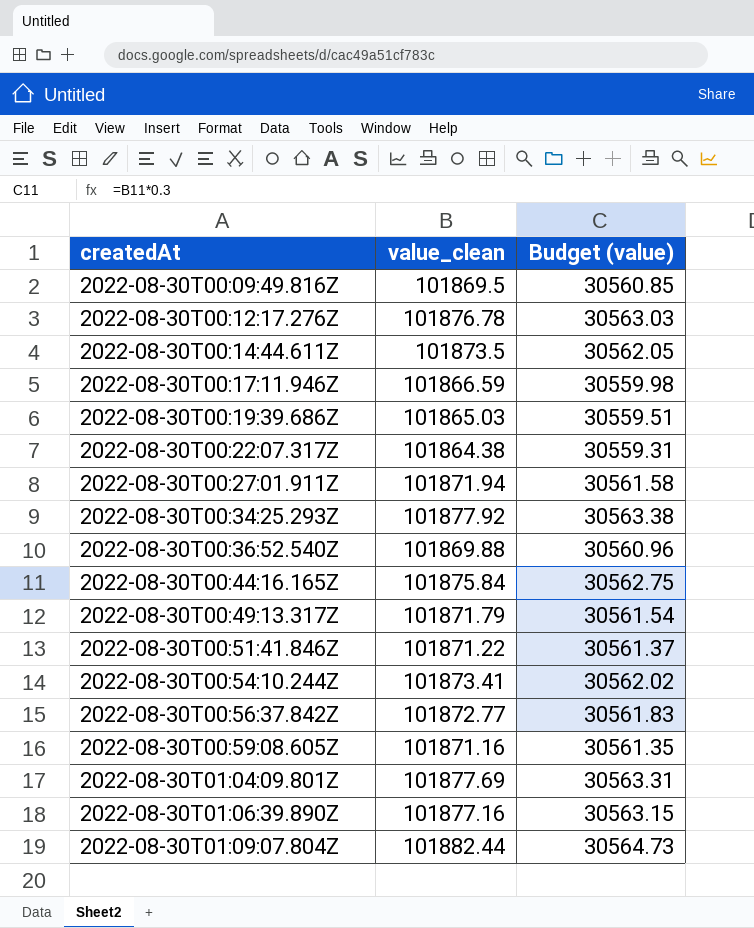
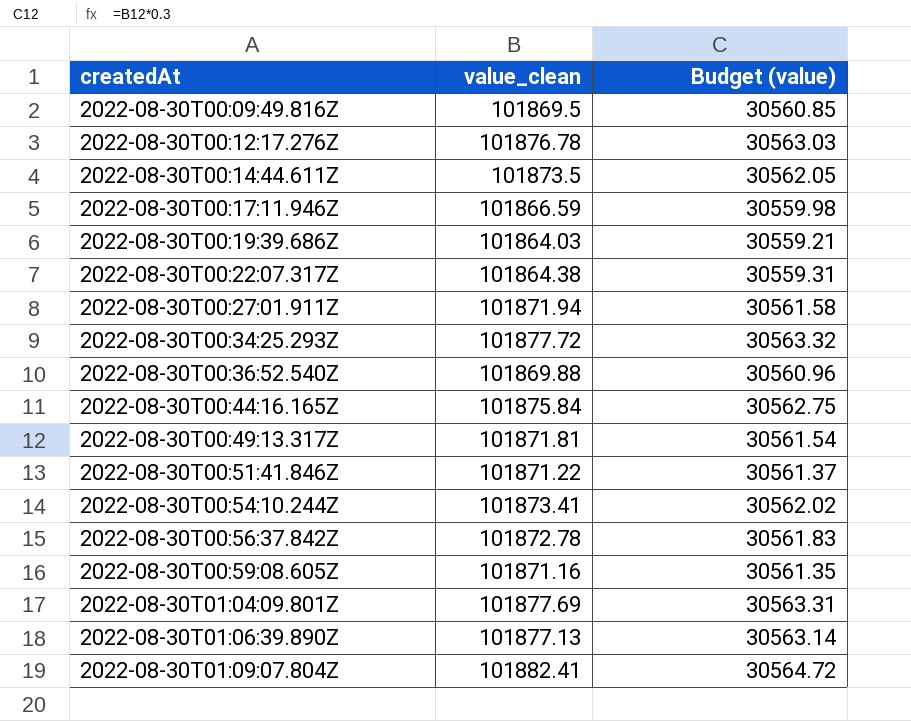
2022-08-30T00:19:39.686Z | value_clean: 101865.03 -> 101864.03
2022-08-30T00:19:39.686Z | Budget (value): 30559.51 -> 30559.21
2022-08-30T00:34:25.293Z | value_clean: 101877.92 -> 101877.72
2022-08-30T00:34:25.293Z | Budget (value): 30563.38 -> 30563.32
2022-08-30T00:49:13.317Z | value_clean: 101871.79 -> 101871.81
2022-08-30T00:56:37.842Z | value_clean: 101872.77 -> 101872.78
2022-08-30T01:06:39.890Z | value_clean: 101877.16 -> 101877.13
2022-08-30T01:06:39.890Z | Budget (value): 30563.15 -> 30563.14
2022-08-30T01:09:07.804Z | value_clean: 101882.44 -> 101882.41
2022-08-30T01:09:07.804Z | Budget (value): 30564.73 -> 30564.72

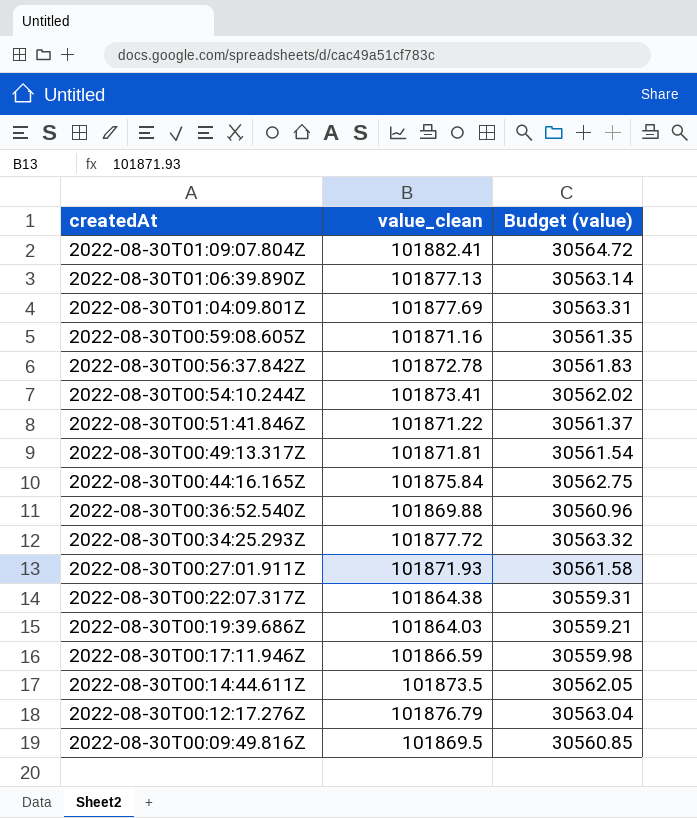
row order: createdAt ascending -> createdAt descending
2022-08-30T00:27:01.911Z | value_clean: 101871.94 -> 101871.93
2022-08-30T00:12:17.276Z | value_clean: 101876.78 -> 101876.79
2022-08-30T00:12:17.276Z | Budget (value): 30563.03 -> 30563.04

